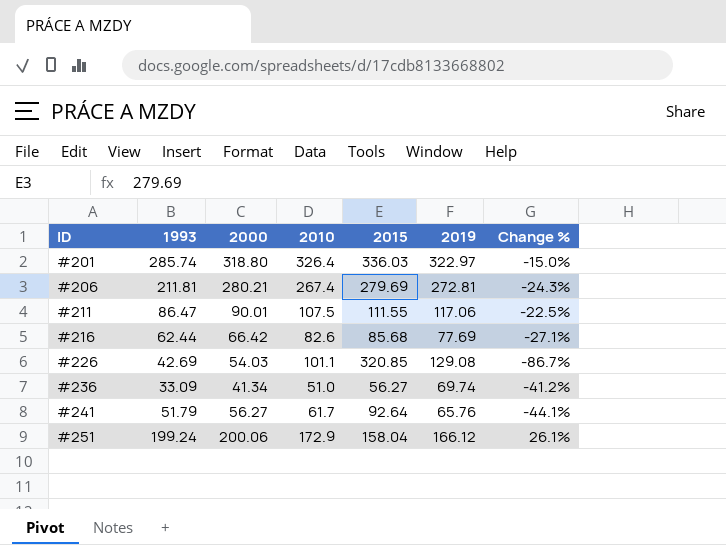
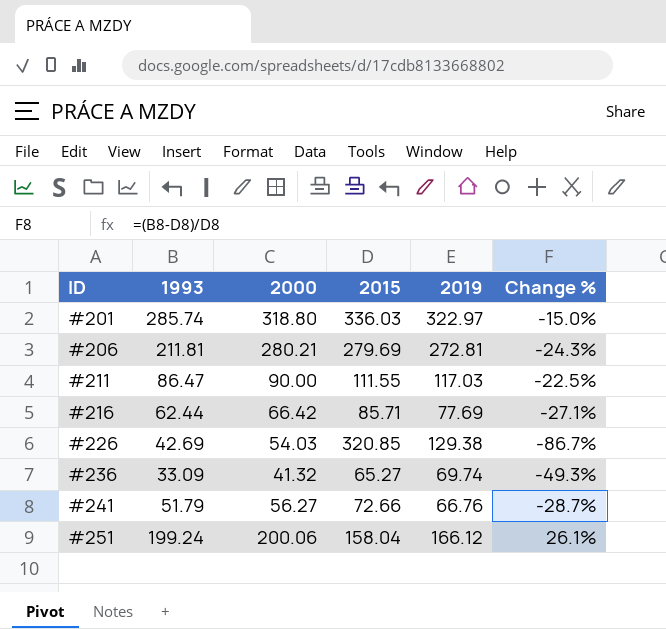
column 2010 | position: 4 -> none
#211 | 2000: 90.01 -> 90.00
#211 | 2019: 117.06 -> 117.03
#216 | 2015: 85.68 -> 85.71
#226 | 2019: 129.08 -> 129.38
#236 | 2000: 41.34 -> 41.32
#236 | 2015: 56.27 -> 65.27
#236 | Change %: -41.2% -> -49.3%
#241 | 2015: 92.64 -> 72.66
#241 | 2019: 65.76 -> 66.76
#241 | Change %: -44.1% -> -28.7%

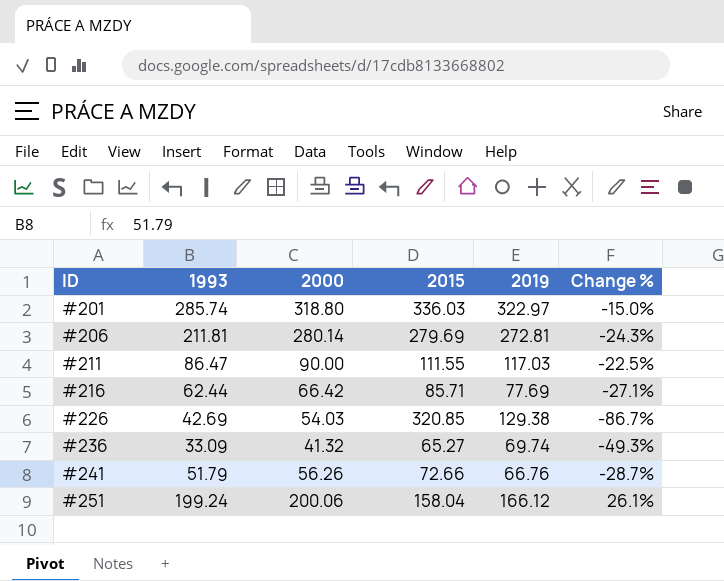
#206 | 2000: 280.21 -> 280.14
#241 | 2000: 56.27 -> 56.26

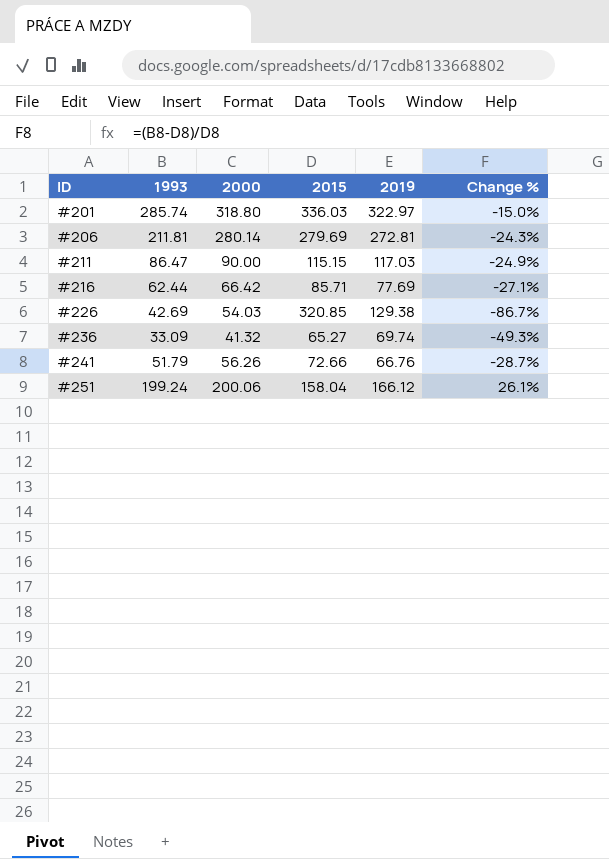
#211 | 2015: 111.55 -> 115.15
#211 | Change %: -22.5% -> -24.9%

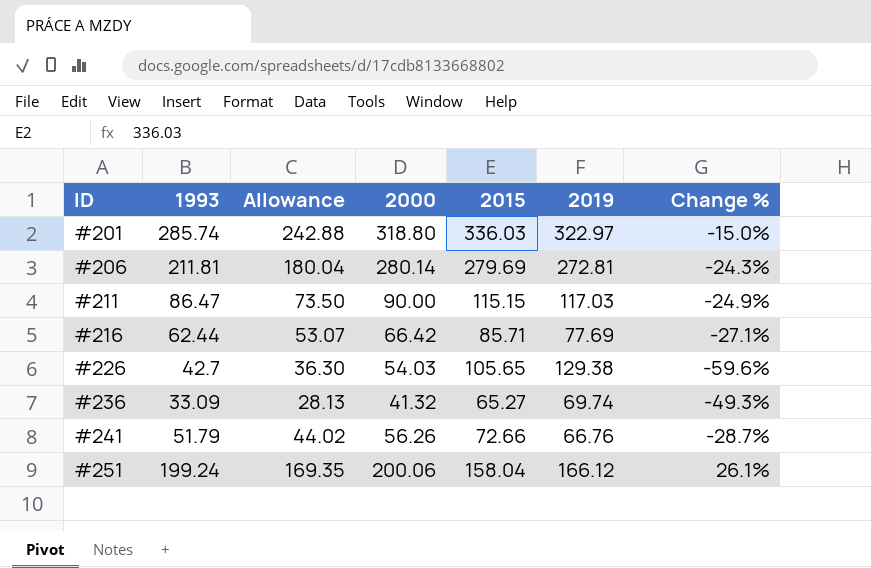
column Allowance | formula: none -> [1993] * 0.85
#226 | 1993: 42.69 -> 42.7
#226 | 2015: 320.85 -> 105.65
#226 | Change %: -86.7% -> -59.6%

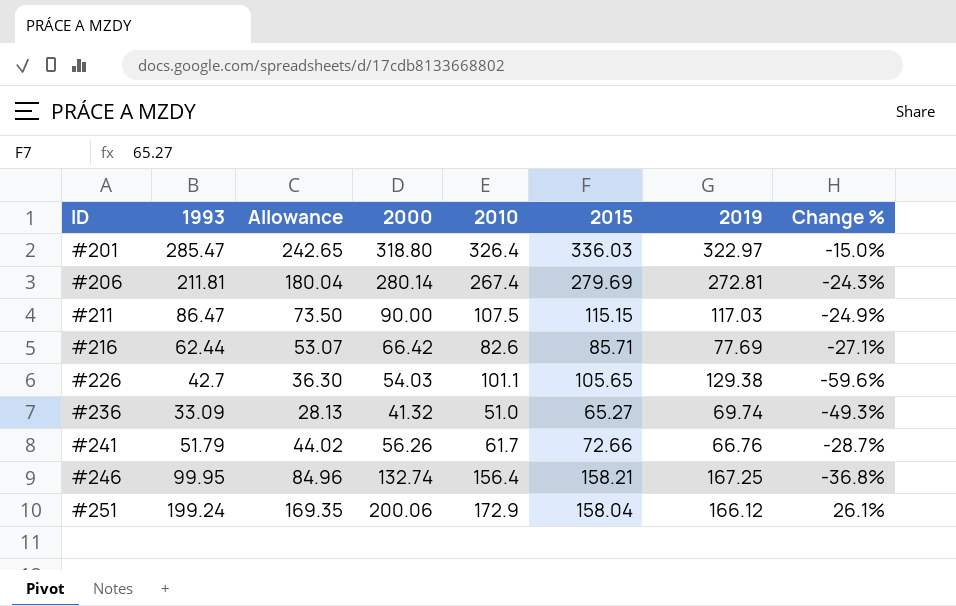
column 2010 | position: none -> 5
#201 | 1993: 285.74 -> 285.47
#201 | Allowance: 242.88 -> 242.65
row #246: none -> 99.95 | 84.96 | 132.74 | 156.4 | 158.21 | 167.25 | -36.8%

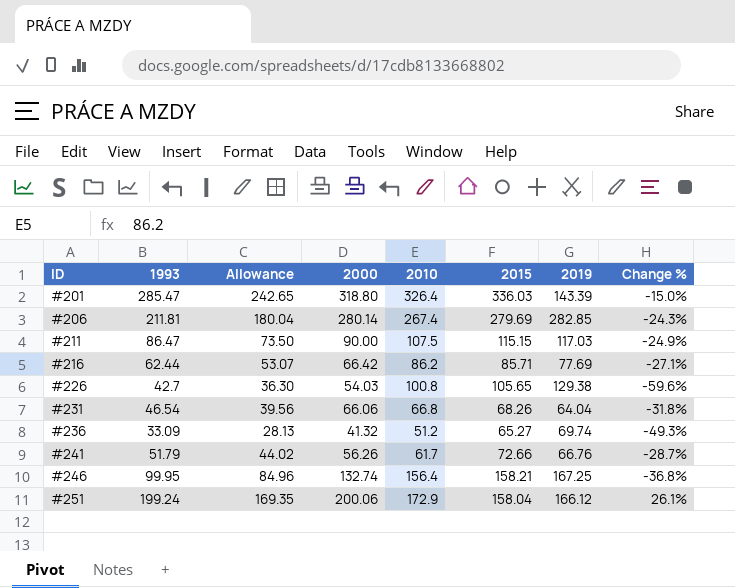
#201 | 2019: 322.97 -> 143.39
#206 | 2019: 272.81 -> 282.85
#216 | 2010: 82.6 -> 86.2
#226 | 2010: 101.1 -> 100.8
row #231: none -> 46.54 | 39.56 | 66.06 | 66.8 | 68.26 | 64.04 | -31.8%
#236 | 2010: 51.0 -> 51.2

